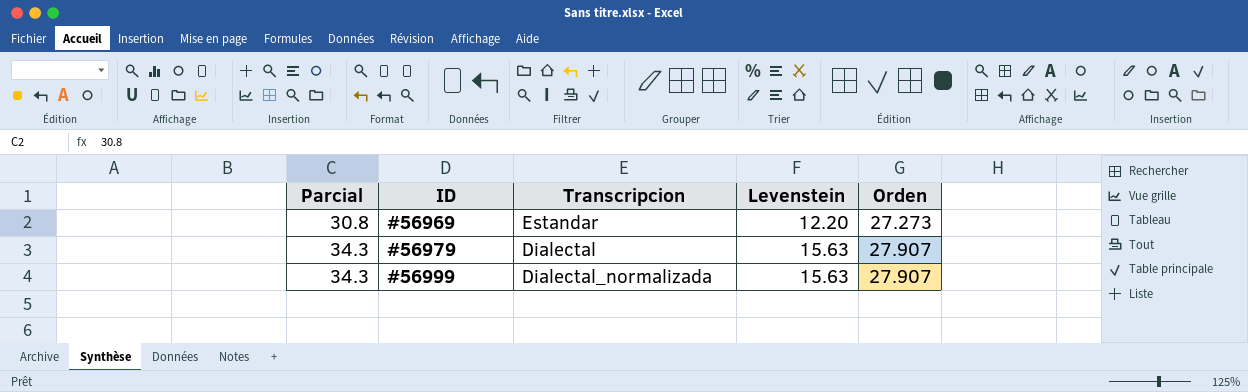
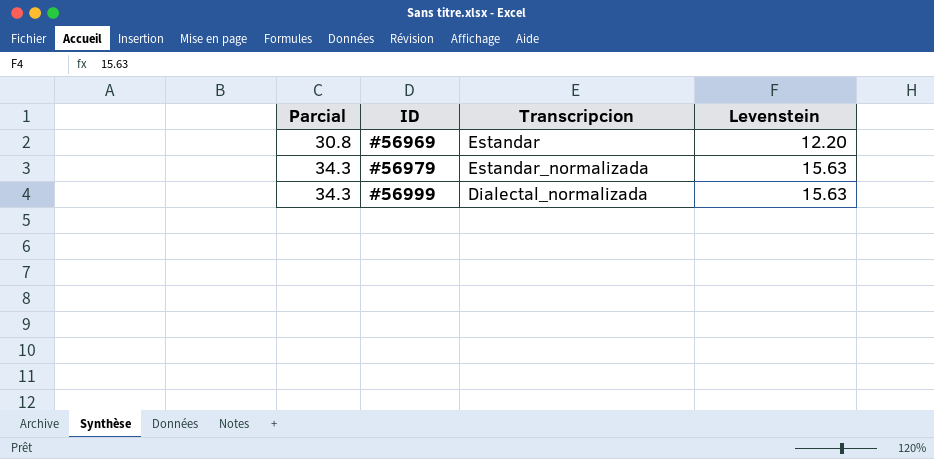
column Orden | position: 5 -> none
#56979 | Transcripcion: Dialectal -> Estandar_normalizada

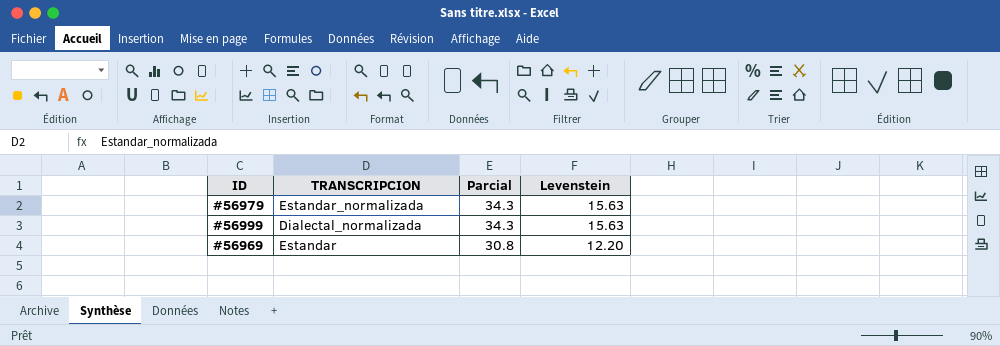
row order: Parcial ascending -> Parcial descending
column name: Transcripcion -> TRANSCRIPCION
column Parcial | position: 1 -> 3

